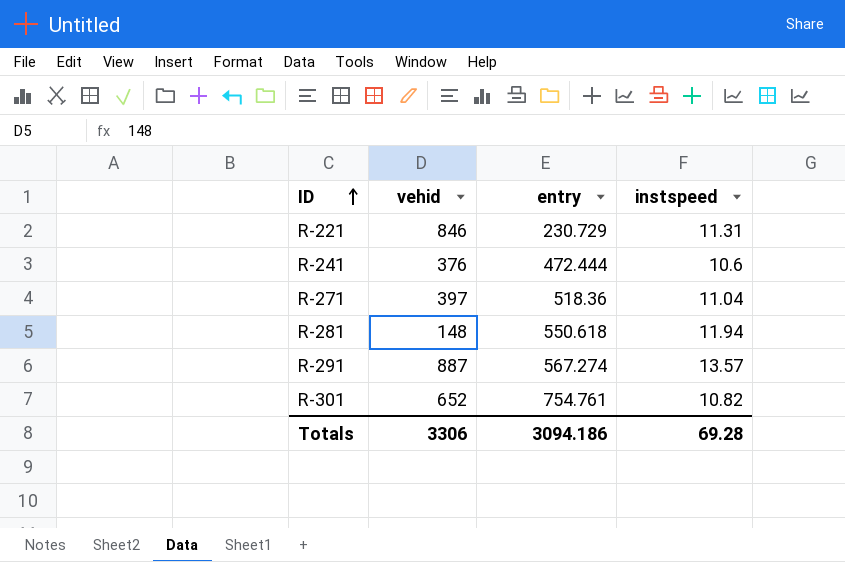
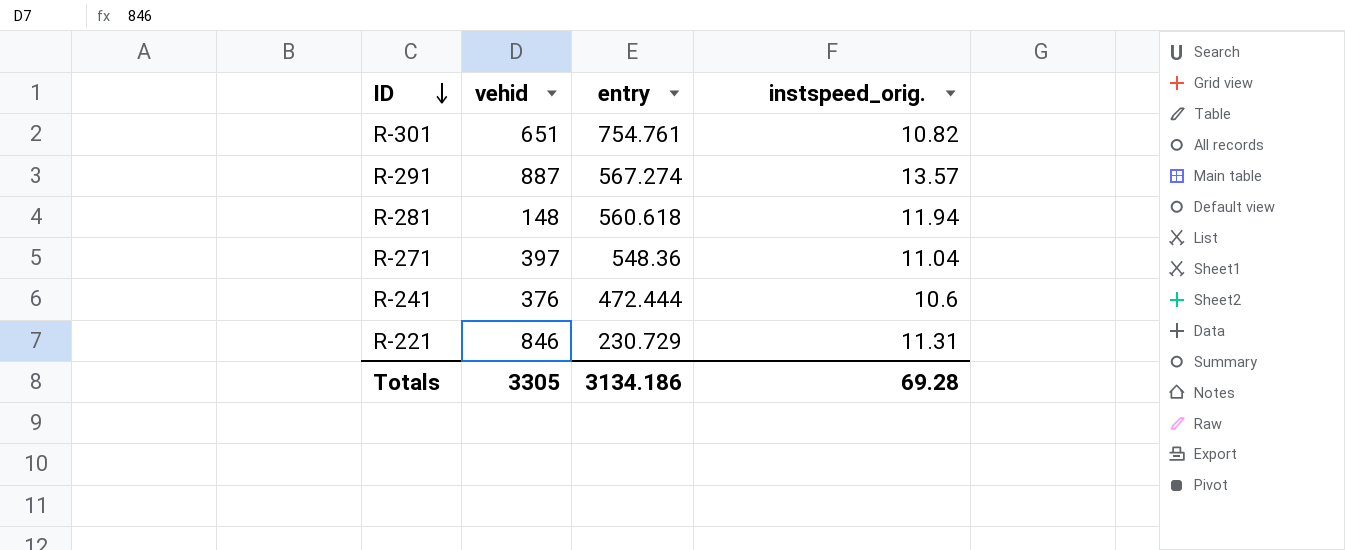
row order: ID ascending -> ID descending
column name: instspeed -> instspeed_orig.
R-301 | vehid: 652 -> 651
R-281 | entry: 550.618 -> 560.618
R-271 | entry: 518.36 -> 548.36
Totals | vehid: 3306 -> 3305
Totals | entry: 3094.186 -> 3134.186

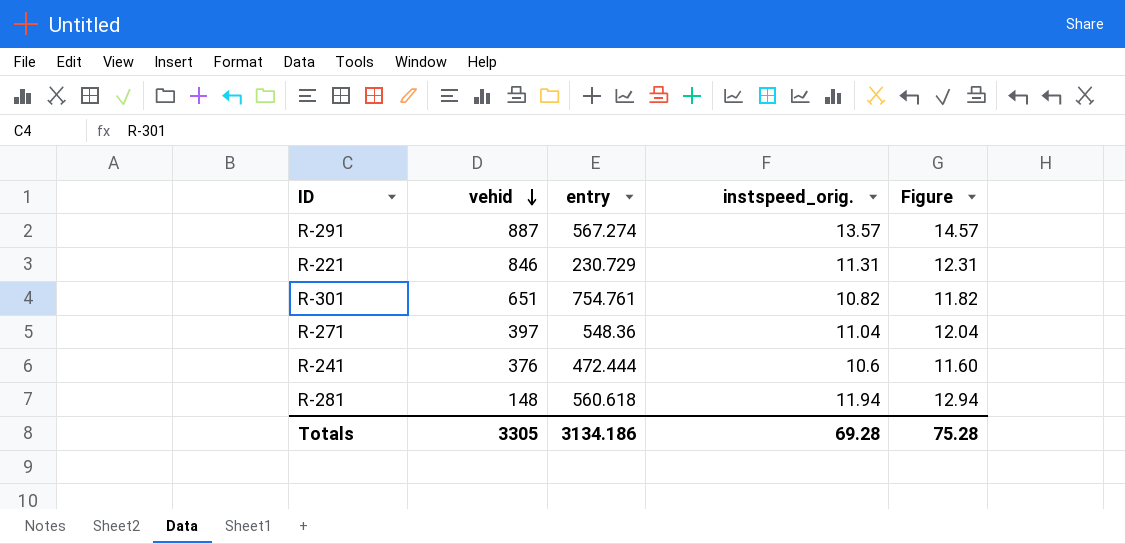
row order: ID descending -> vehid descending
column Figure | formula: none -> [instspeed_orig.] + 1

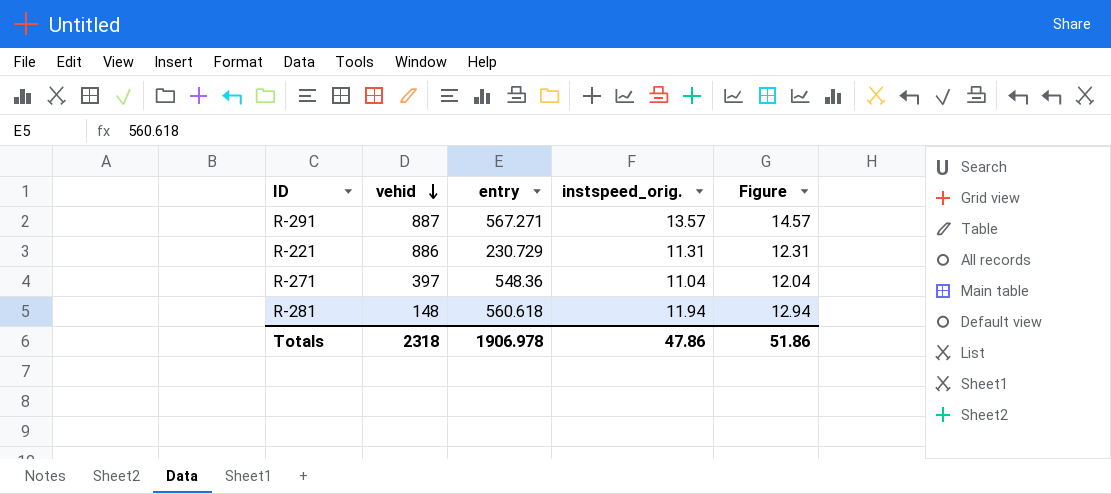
row R-301: 651 | 754.761 | 10.82 | 11.82 -> none
row R-241: 376 | 472.444 | 10.6 | 11.60 -> none
R-291 | entry: 567.274 -> 567.271
R-221 | vehid: 846 -> 886
Totals | vehid: 3305 -> 2318
Totals | entry: 3134.186 -> 1906.978
Totals | instspeed_orig.: 69.28 -> 47.86
Totals | Figure: 75.28 -> 51.86

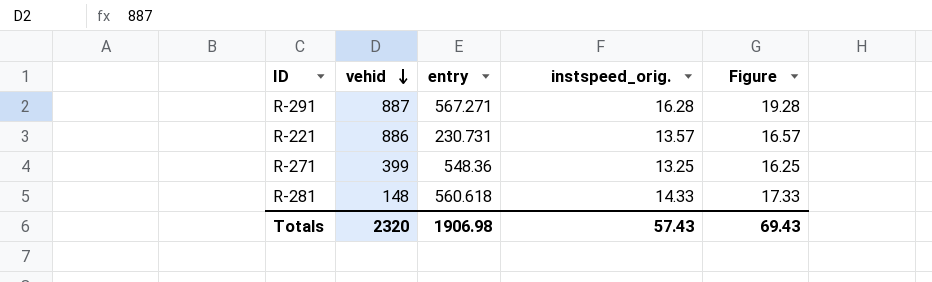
column Figure | formula: [instspeed_orig.] + 1 -> [instspeed_orig.] + 3
R-291 | instspeed_orig.: 13.57 -> 16.28
R-221 | entry: 230.729 -> 230.731
R-221 | instspeed_orig.: 11.31 -> 13.57
R-271 | vehid: 397 -> 399
R-271 | instspeed_orig.: 11.04 -> 13.25
R-281 | instspeed_orig.: 11.94 -> 14.33
Totals | vehid: 2318 -> 2320
Totals | entry: 1906.978 -> 1906.98
Totals | instspeed_orig.: 47.86 -> 57.43
Totals | Figure: 51.86 -> 69.43

